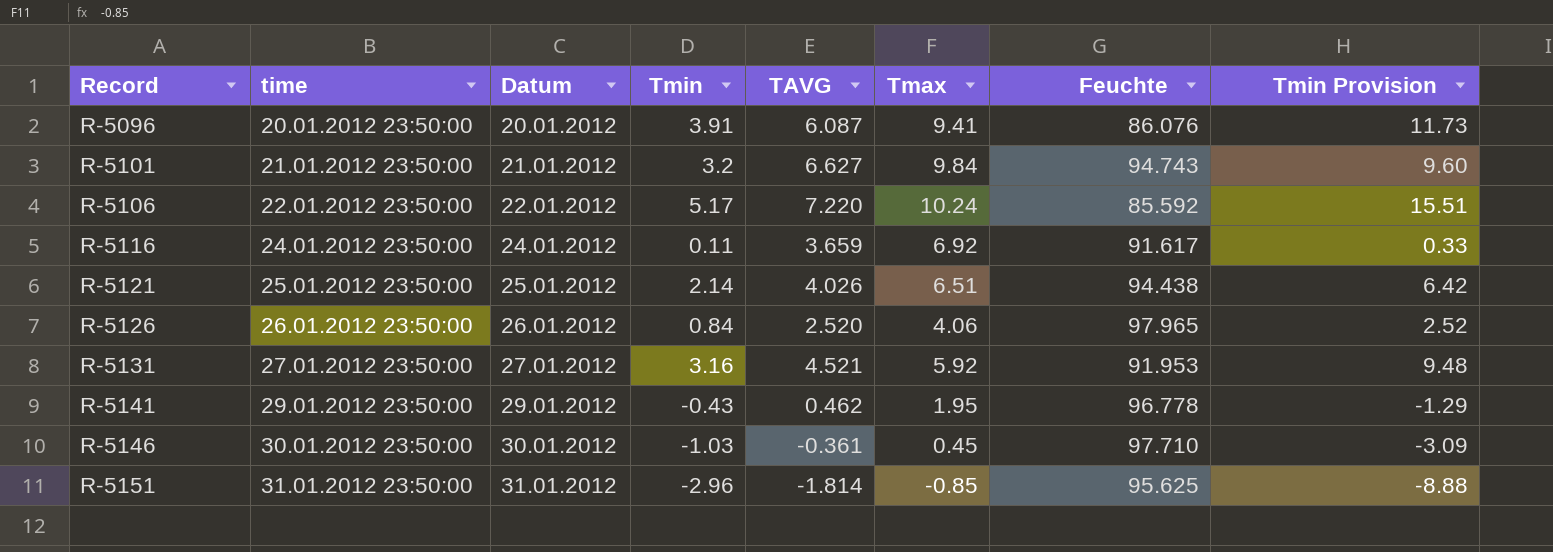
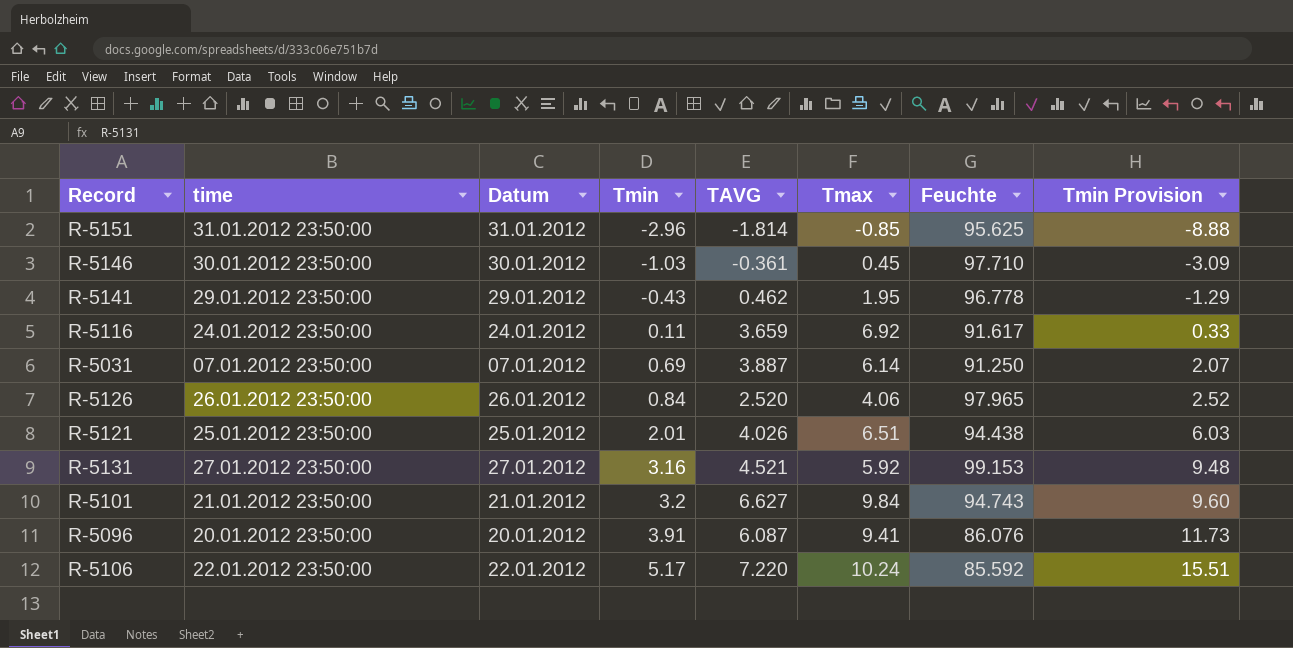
row order: Record ascending -> Tmin ascending
row R-5031: none -> 07.01.2012 23:50:00 | 07.01.2012 | 0.69 | 3.887 | 6.14 | 91.250 | 2.07
R-5121 | Tmin: 2.14 -> 2.01
R-5121 | Tmin Provision: 6.42 -> 6.03
R-5131 | Feuchte: 91.953 -> 99.153

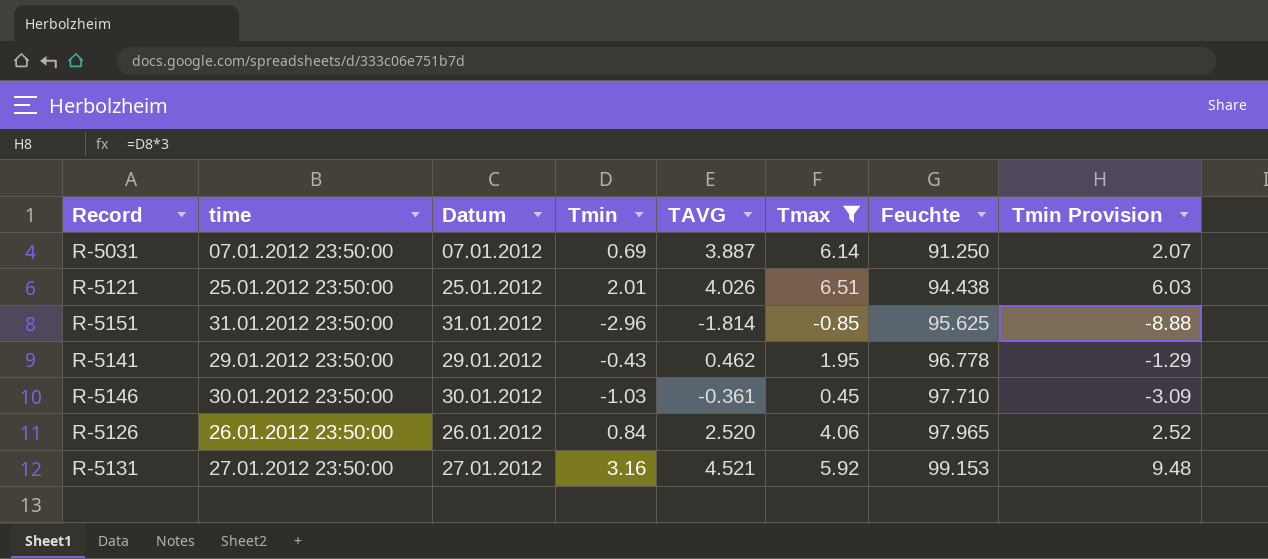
filter: none -> Tmax <= 6.51
row order: Tmin ascending -> Feuchte ascending

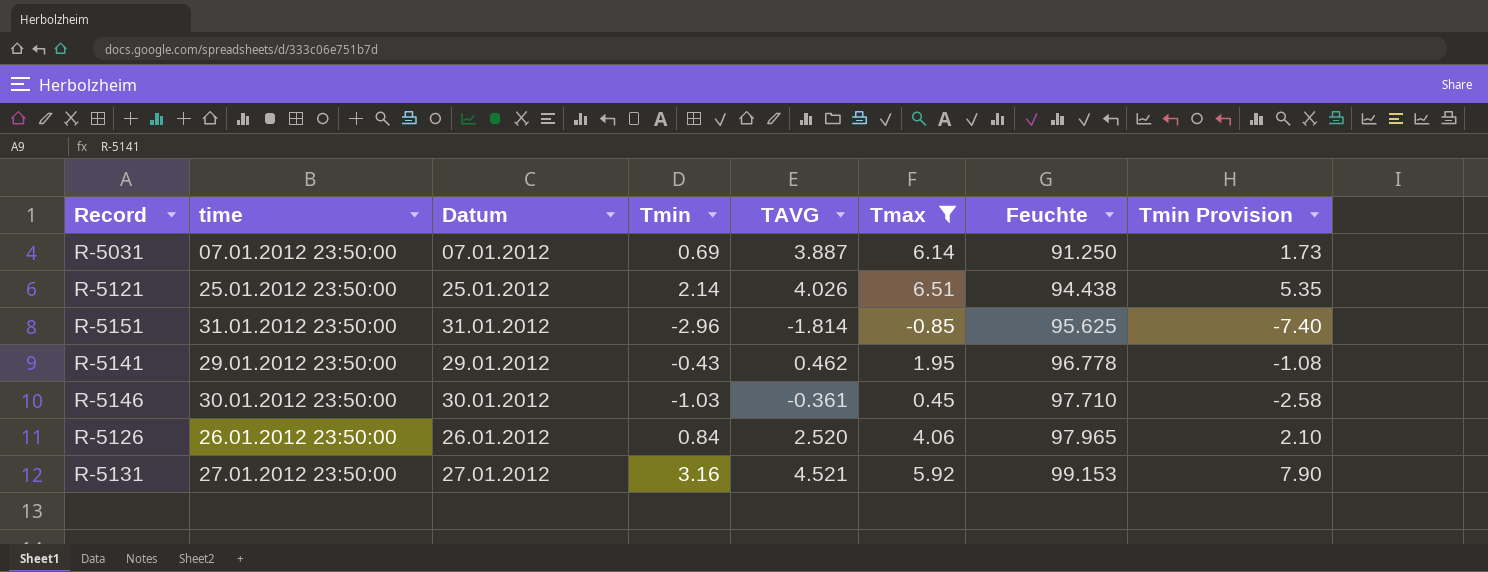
column Tmin Provision | formula: [Tmin] * 3 -> [Tmin] * 2.5
R-5121 | Tmin: 2.01 -> 2.14

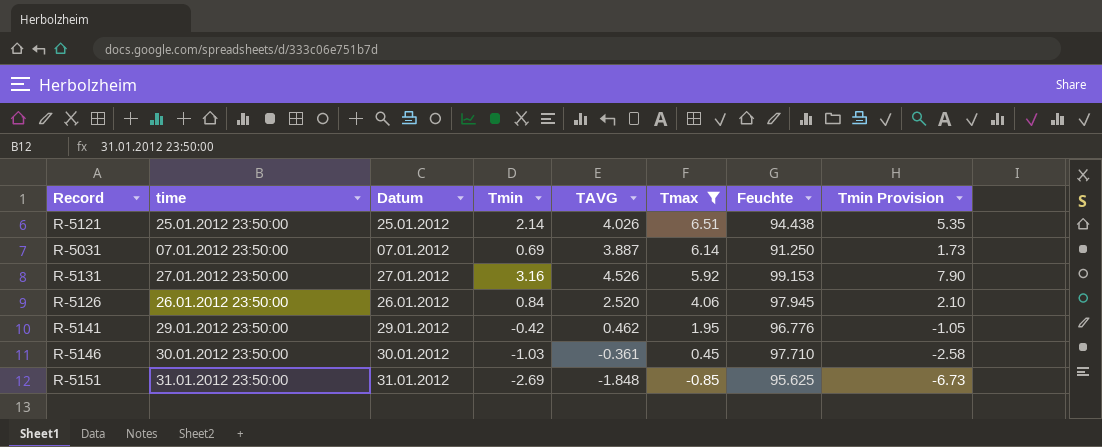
row order: Feuchte ascending -> Tmax descending
R-5131 | TAVG: 4.521 -> 4.526
R-5126 | Feuchte: 97.965 -> 97.945
R-5141 | Tmin: -0.43 -> -0.42
R-5141 | Feuchte: 96.778 -> 96.776
R-5141 | Tmin Provision: -1.08 -> -1.05
R-5151 | Tmin: -2.96 -> -2.69
R-5151 | TAVG: -1.814 -> -1.848
R-5151 | Tmin Provision: -7.40 -> -6.73

